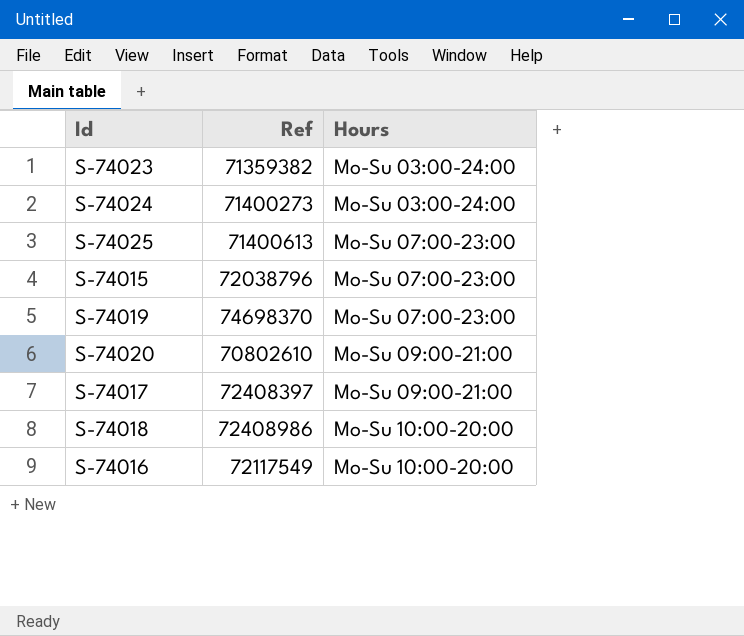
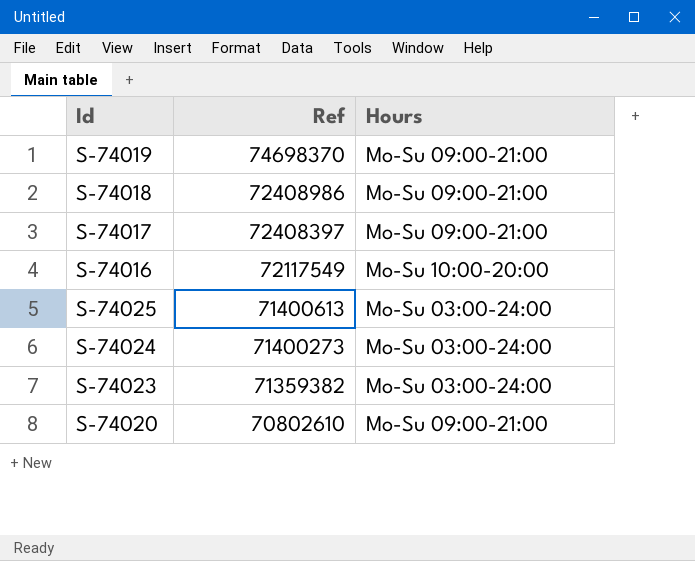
row order: Hours ascending -> Ref descending
row S-74015: 72038796 | Mo-Su 07:00-23:00 -> none
S-74019 | Hours: Mo-Su 07:00-23:00 -> Mo-Su 09:00-21:00
S-74018 | Hours: Mo-Su 10:00-20:00 -> Mo-Su 09:00-21:00
S-74025 | Hours: Mo-Su 07:00-23:00 -> Mo-Su 03:00-24:00

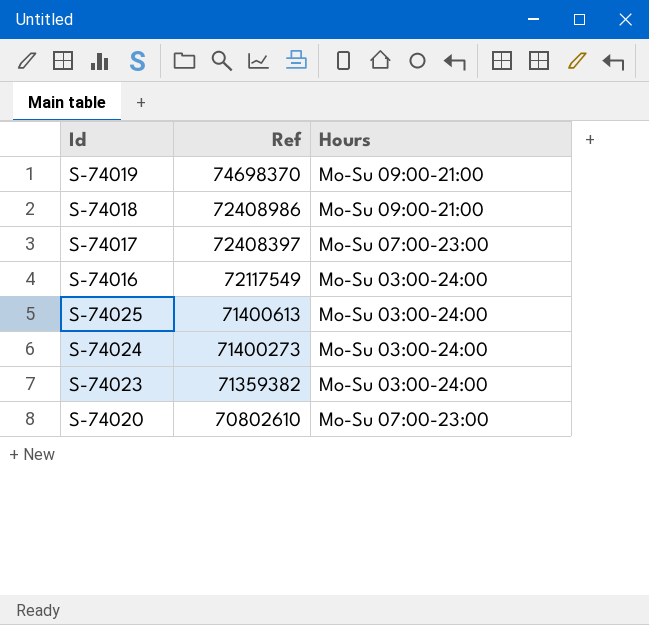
S-74017 | Hours: Mo-Su 09:00-21:00 -> Mo-Su 07:00-23:00
S-74016 | Hours: Mo-Su 10:00-20:00 -> Mo-Su 03:00-24:00
S-74020 | Hours: Mo-Su 09:00-21:00 -> Mo-Su 07:00-23:00

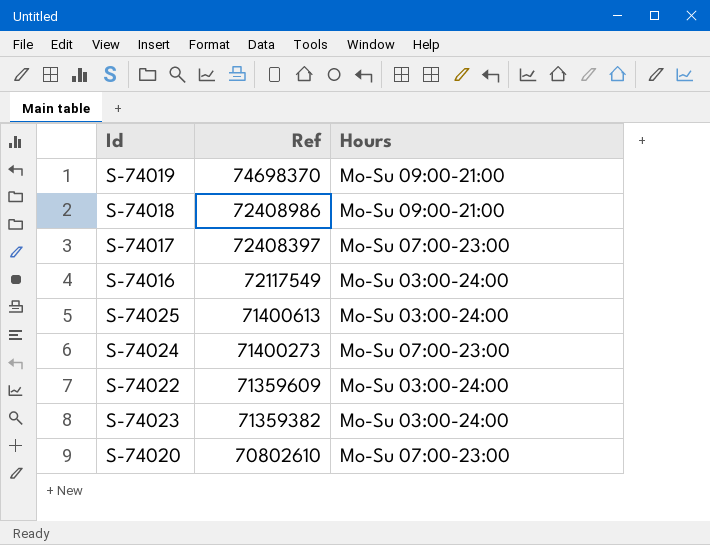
S-74024 | Hours: Mo-Su 03:00-24:00 -> Mo-Su 07:00-23:00
row S-74022: none -> 71359609 | Mo-Su 03:00-24:00

